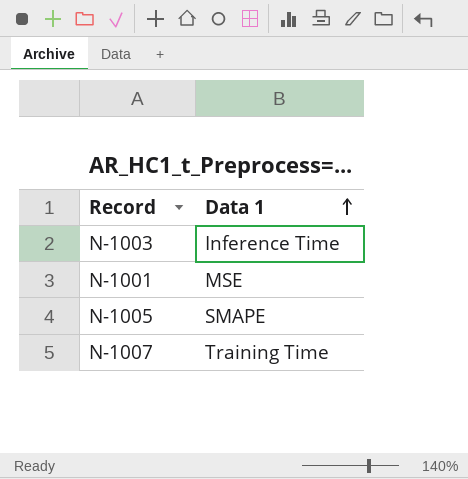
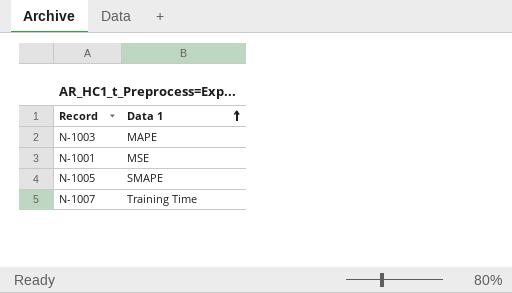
N-1003 | Data 1: Inference Time -> MAPE

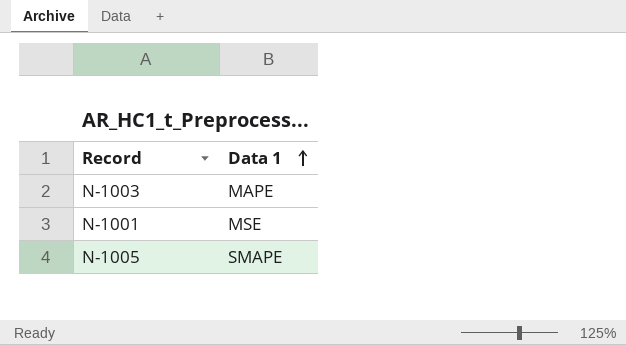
row N-1007: Training Time -> none

